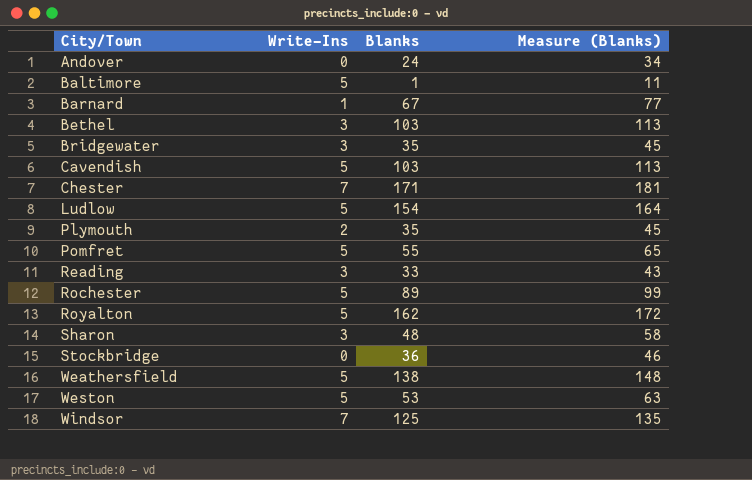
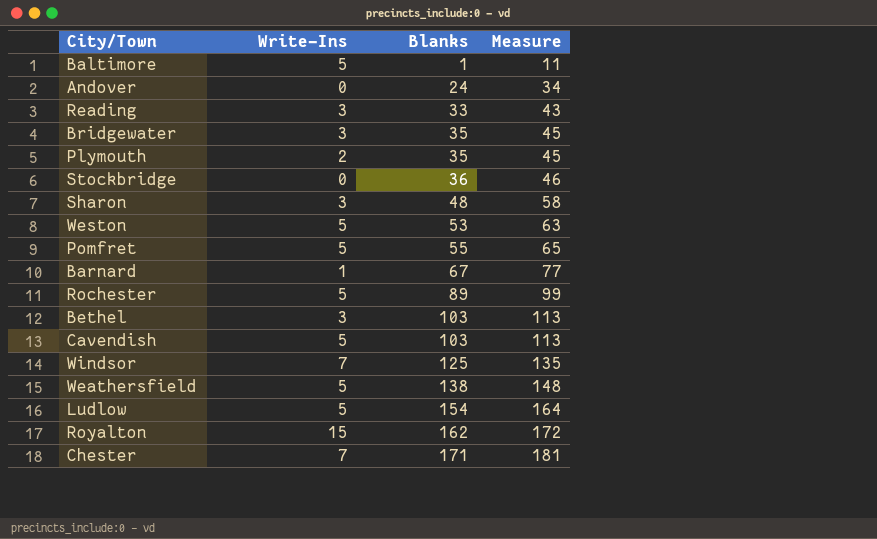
row order: City/Town ascending -> Blanks ascending
column name: Measure (Blanks) -> Measure
Royalton | Write-Ins: 5 -> 15

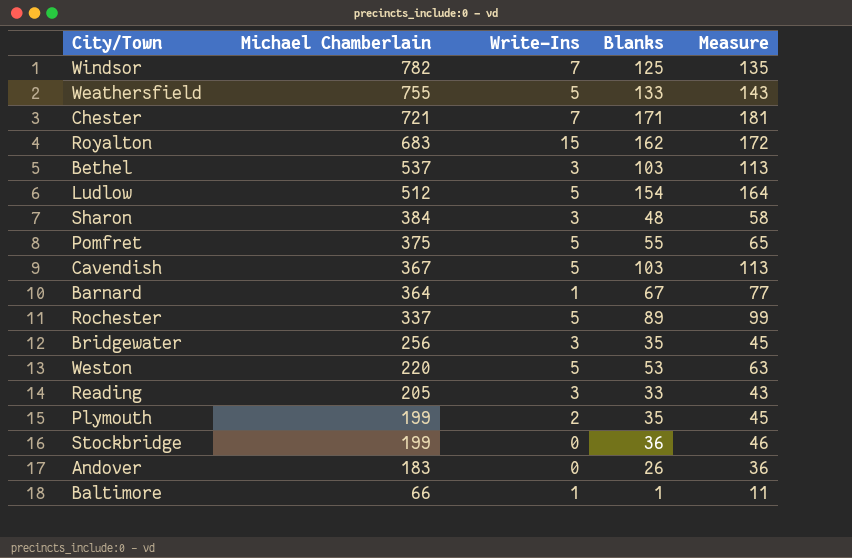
row order: Blanks ascending -> Michael Chamberlain descending
column Michael Chamberlain | position: none -> 2
Weathersfield | Blanks: 138 -> 133
Weathersfield | Measure: 148 -> 143
Andover | Blanks: 24 -> 26
Andover | Measure: 34 -> 36
Baltimore | Write-Ins: 5 -> 1

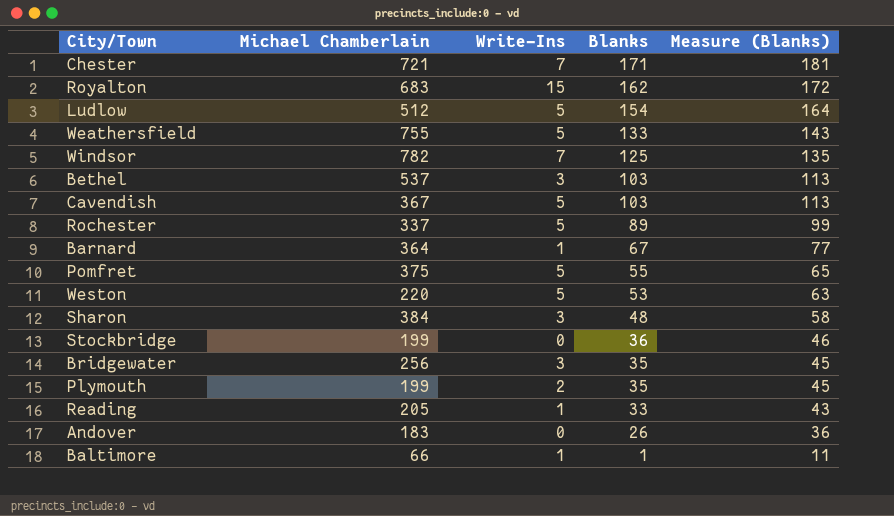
row order: Michael Chamberlain descending -> Blanks descending
column name: Measure -> Measure (Blanks)
Reading | Write-Ins: 3 -> 1

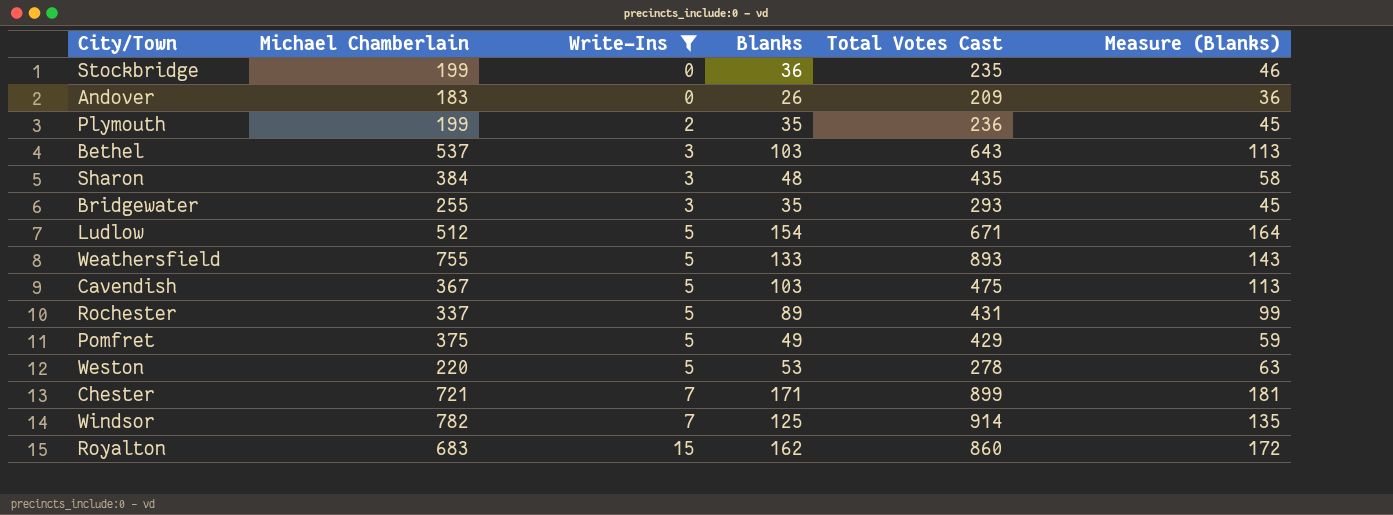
filter: none -> Write-Ins != 1
row order: Blanks descending -> Write-Ins ascending
column Total Votes Cast | formula: none -> [Michael Chamberlain] + [Write-Ins] + [Blanks]
Bridgewater | Michael Chamberlain: 256 -> 255
Pomfret | Blanks: 55 -> 49
Pomfret | Measure (Blanks): 65 -> 59

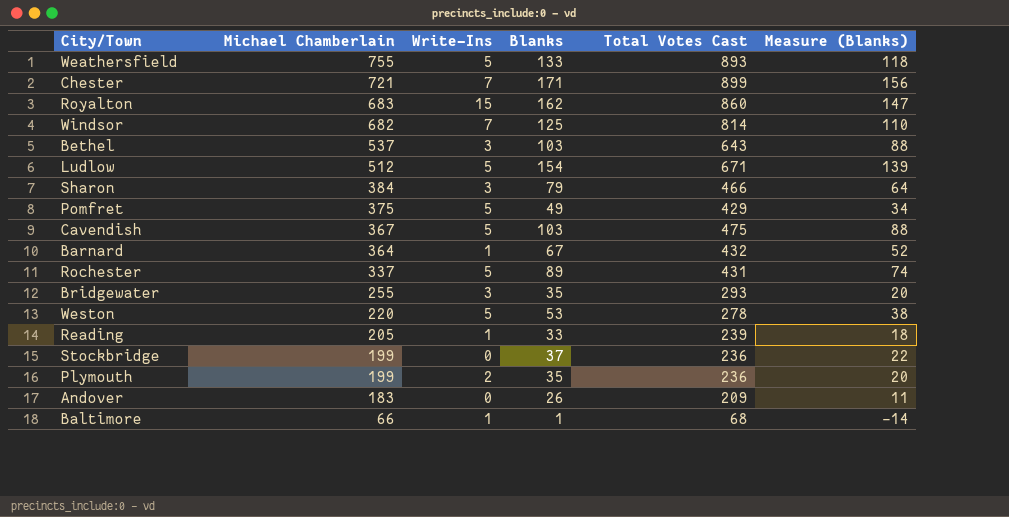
filter: Write-Ins != 1 -> none
row order: Write-Ins ascending -> Michael Chamberlain descending
column Measure (Blanks) | formula: [Blanks] + 10 -> [Blanks] - 15
Windsor | Michael Chamberlain: 782 -> 682
Windsor | Total Votes Cast: 914 -> 814
Sharon | Blanks: 48 -> 79
Sharon | Total Votes Cast: 435 -> 466
Stockbridge | Blanks: 36 -> 37
Stockbridge | Total Votes Cast: 235 -> 236

